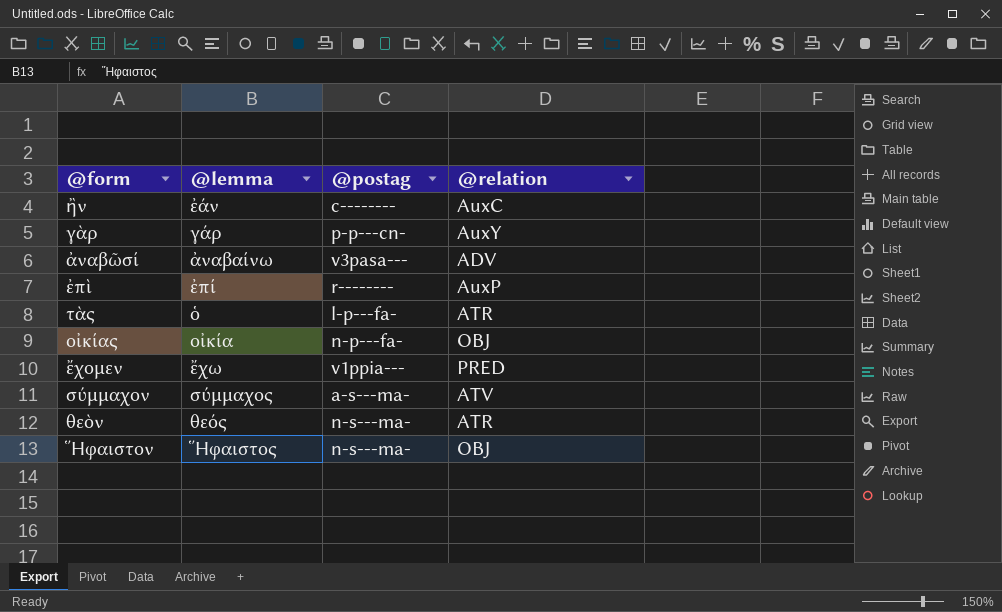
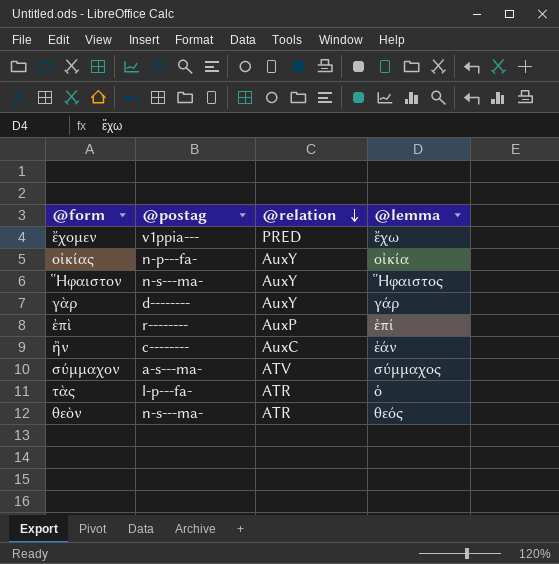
row order: none -> @relation descending
column @lemma | position: 2 -> 4
row ἀναβῶσί: ἀναβαίνω | v3pasa--- | ADV -> none
οἰκίας | @relation: OBJ -> AuxY
Ἥφαιστον | @relation: OBJ -> AuxY
γὰρ | @postag: p-p---cn- -> d--------

